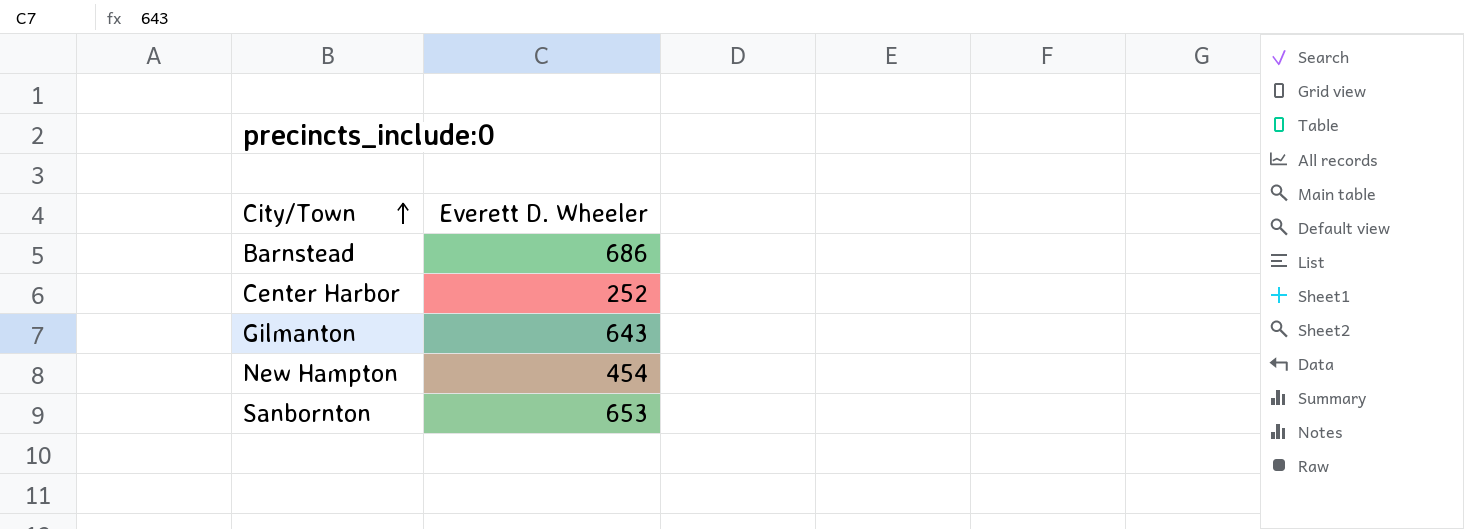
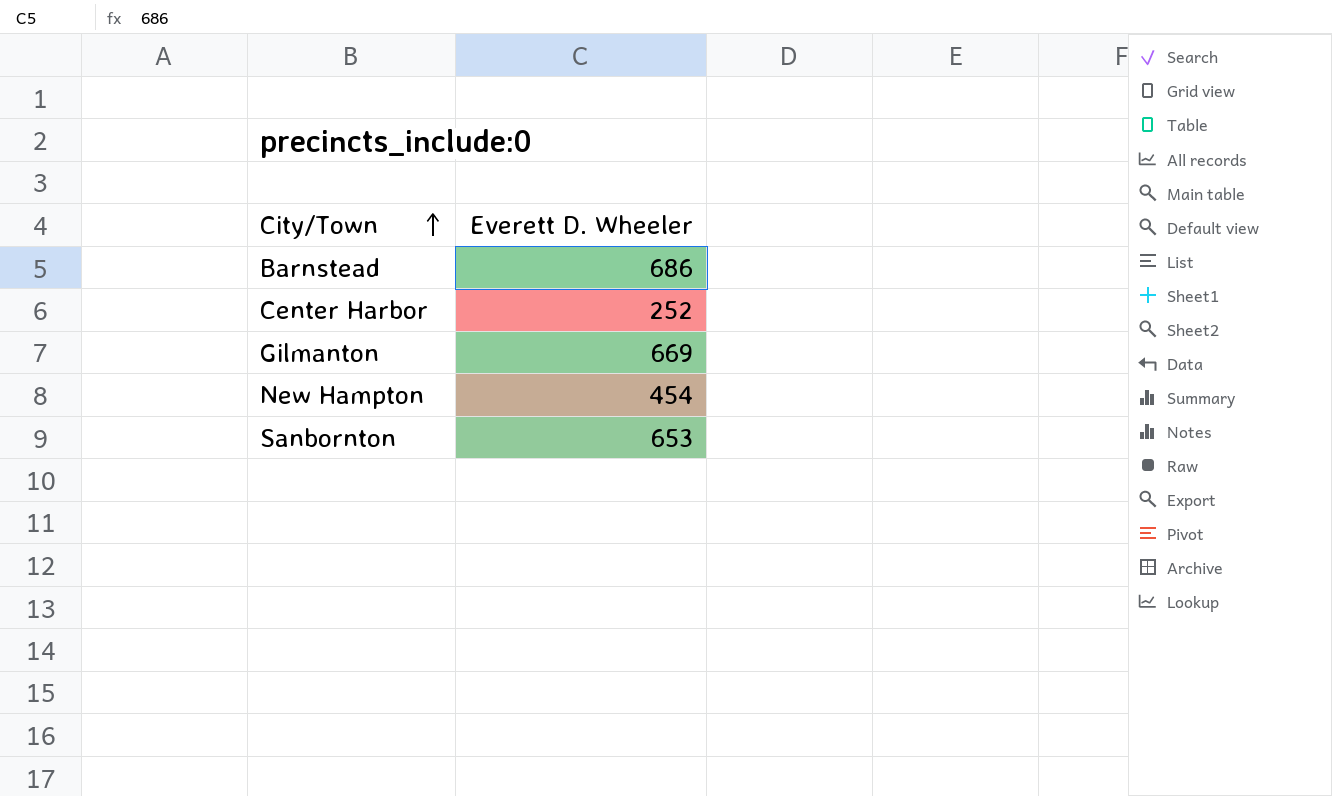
Gilmanton | Everett D. Wheeler: 643 -> 669

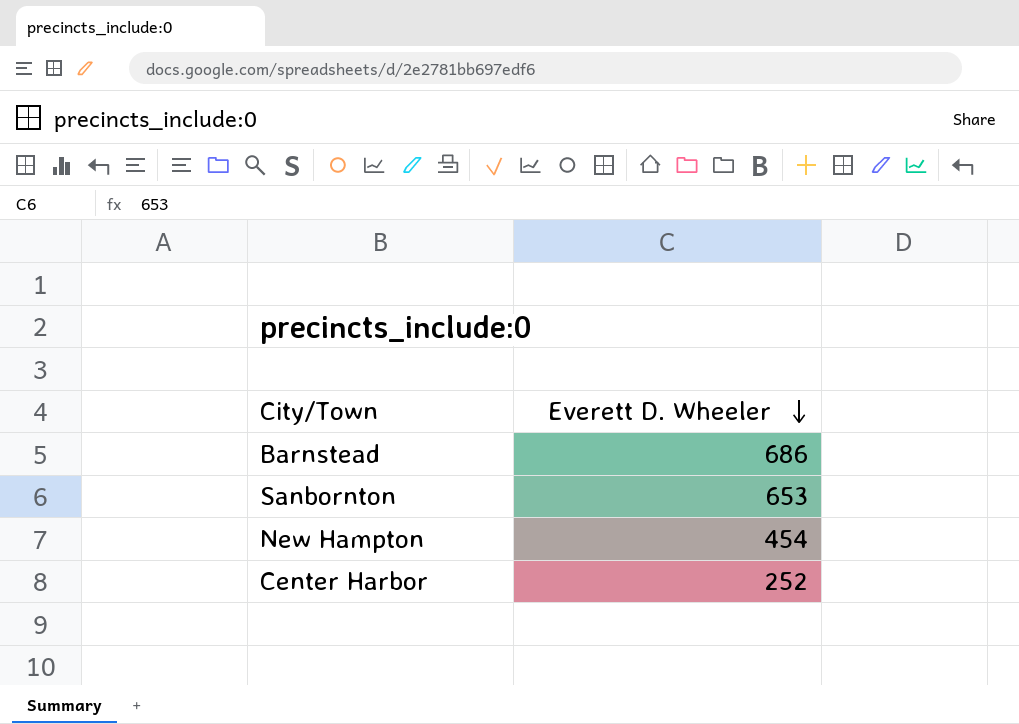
row order: City/Town ascending -> Everett D. Wheeler descending
row Gilmanton: 669 -> none

